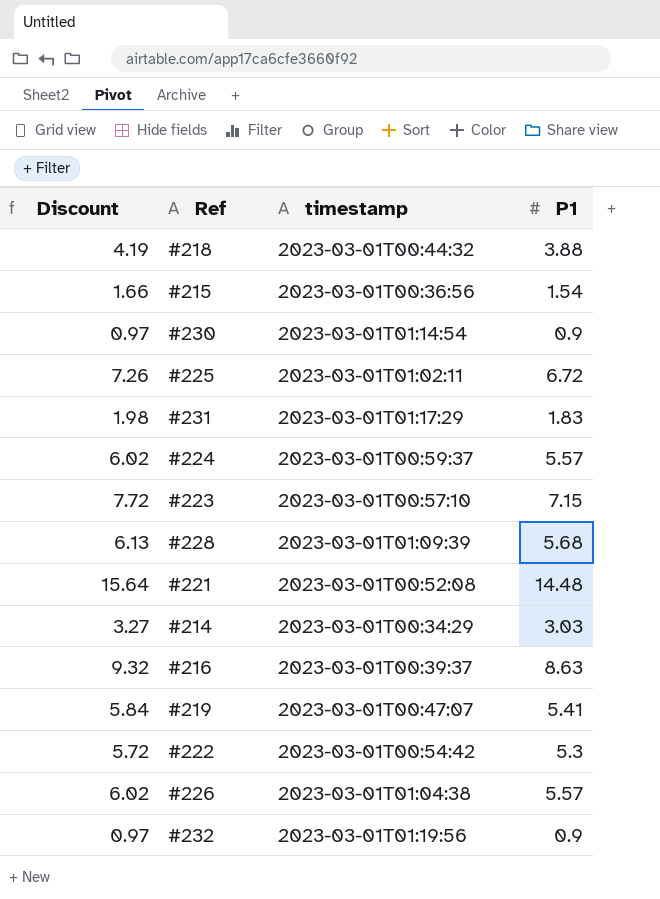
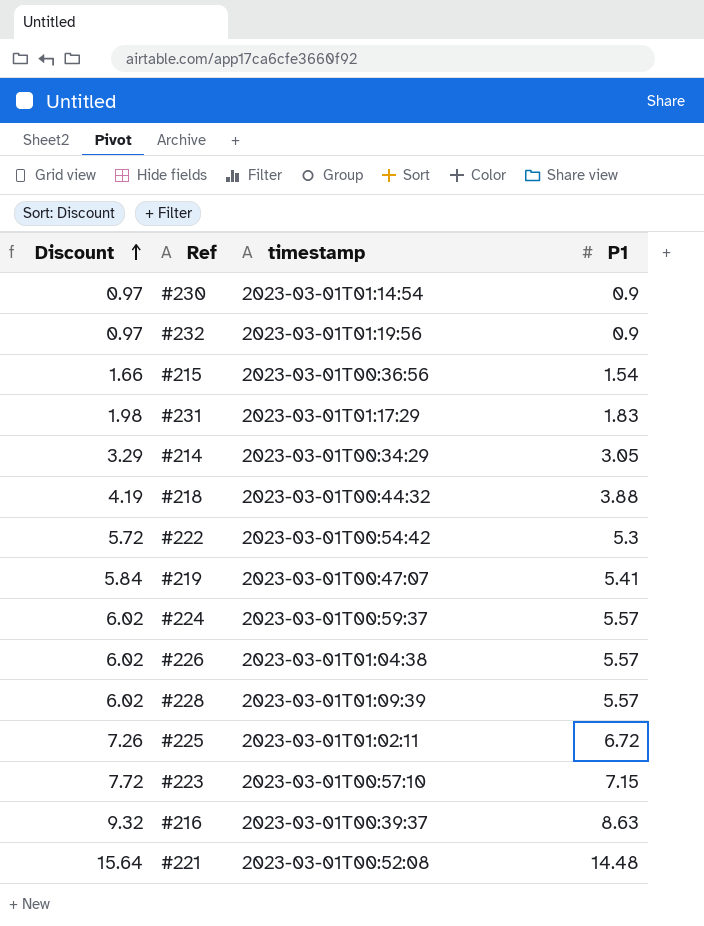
row order: none -> Discount ascending
#214 | Discount: 3.27 -> 3.29
#214 | P1: 3.03 -> 3.05
#228 | Discount: 6.13 -> 6.02
#228 | P1: 5.68 -> 5.57

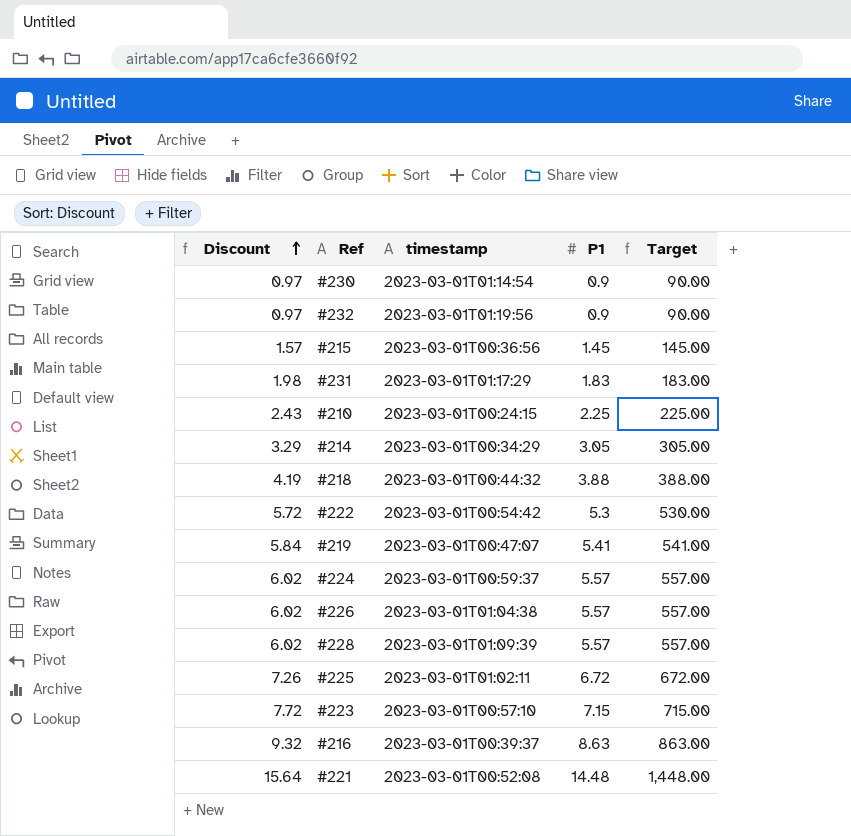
column Target | formula: none -> [P1] * 100
#215 | Discount: 1.66 -> 1.57
#215 | P1: 1.54 -> 1.45
row #210: none -> 2.43 | 2023-03-01T00:24:15 | 2.25 | 225.00

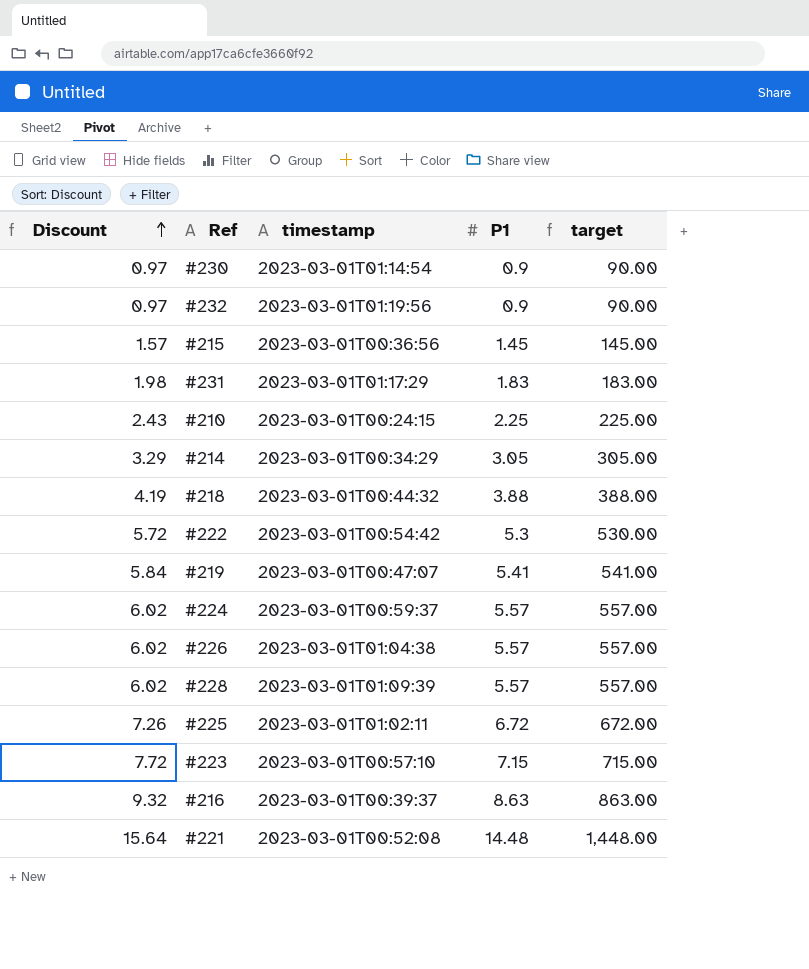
column name: Target -> target

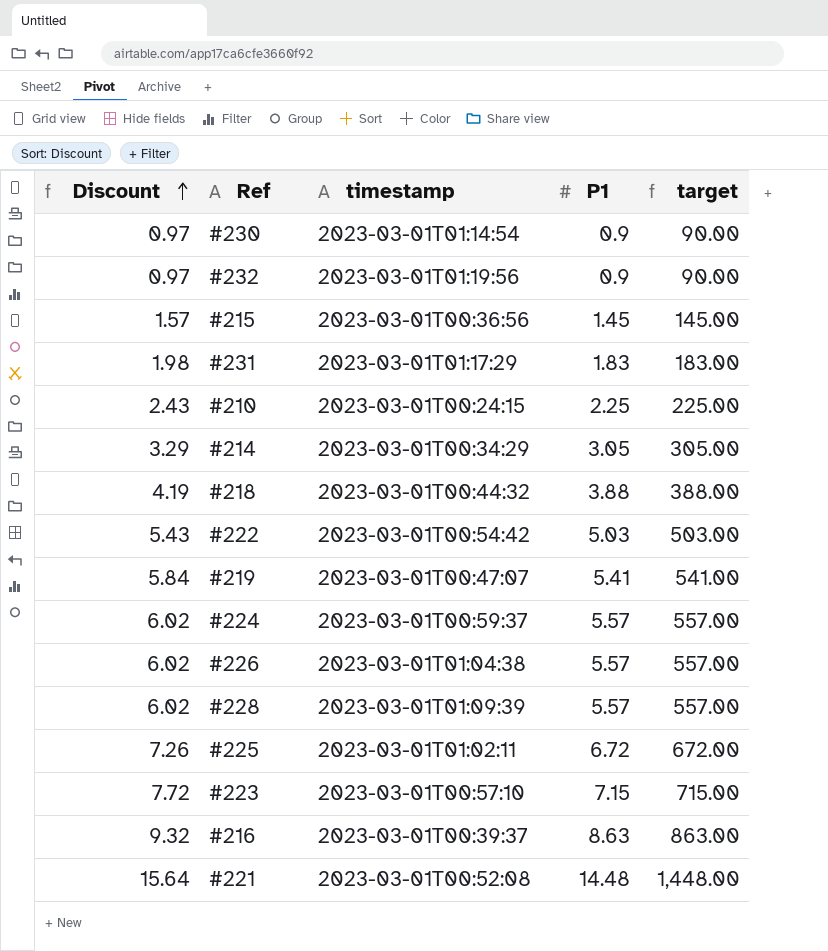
#222 | Discount: 5.72 -> 5.43
#222 | P1: 5.3 -> 5.03
#222 | target: 530.00 -> 503.00

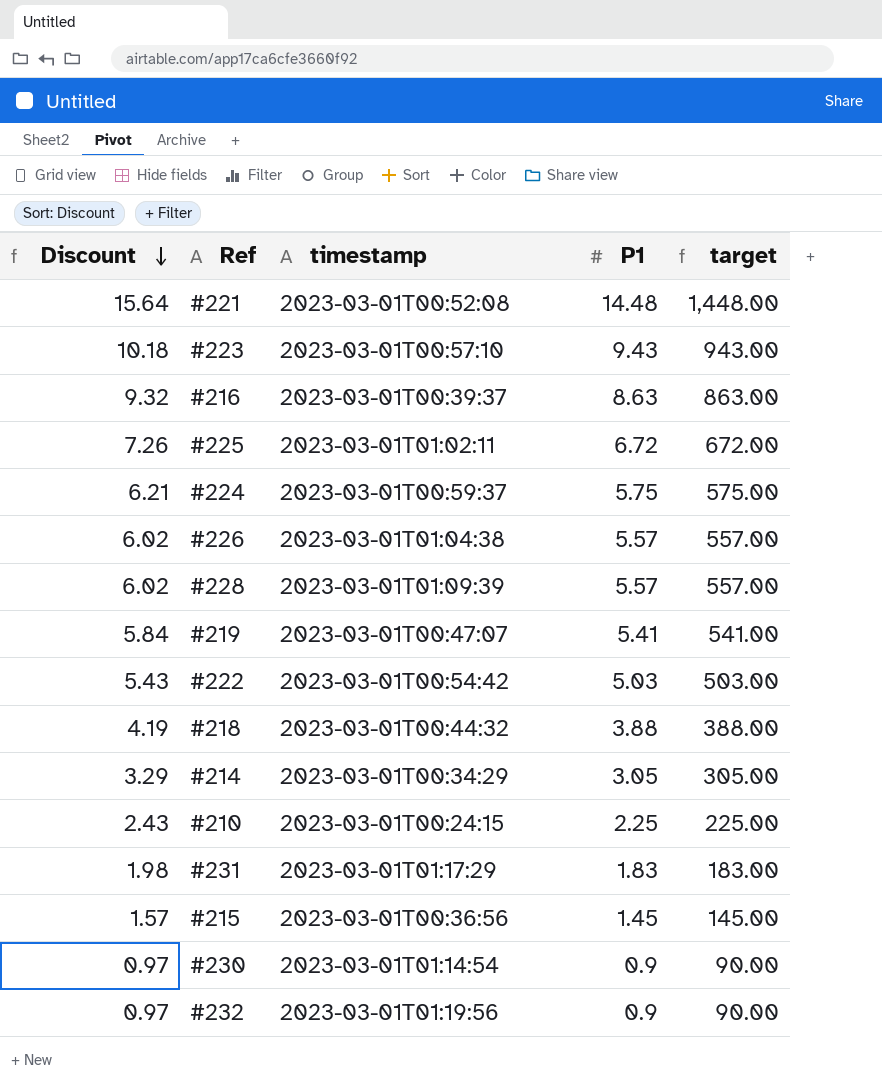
row order: Discount ascending -> Discount descending
#223 | Discount: 7.72 -> 10.18
#223 | P1: 7.15 -> 9.43
#223 | target: 715.00 -> 943.00
#224 | Discount: 6.02 -> 6.21
#224 | P1: 5.57 -> 5.75
#224 | target: 557.00 -> 575.00

